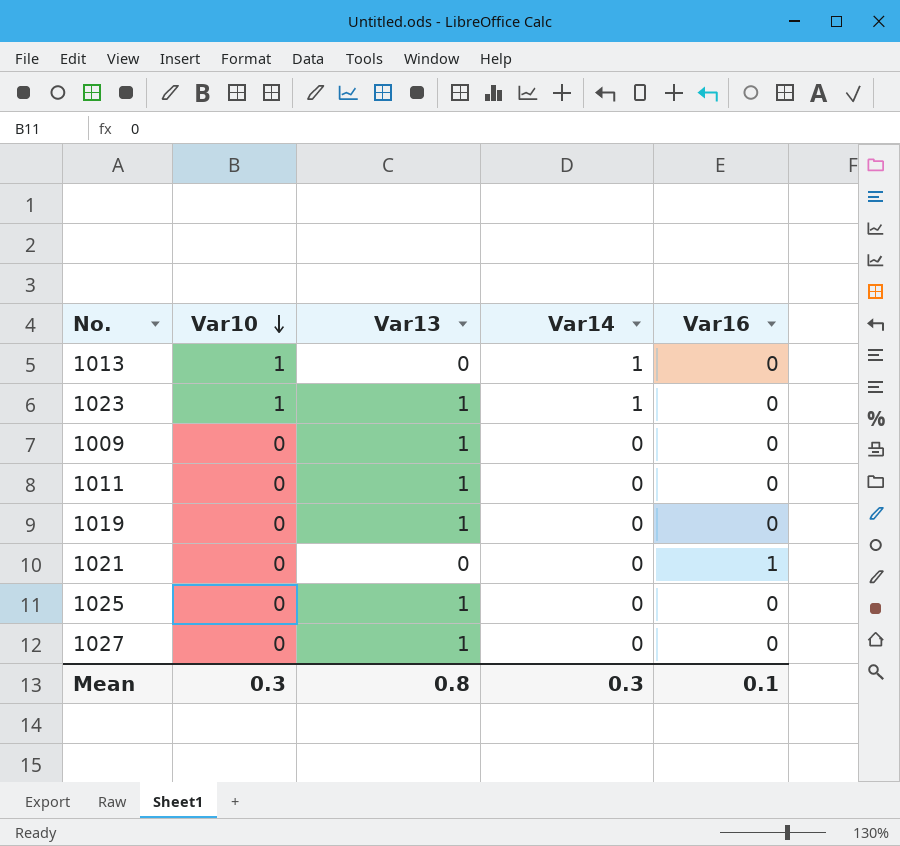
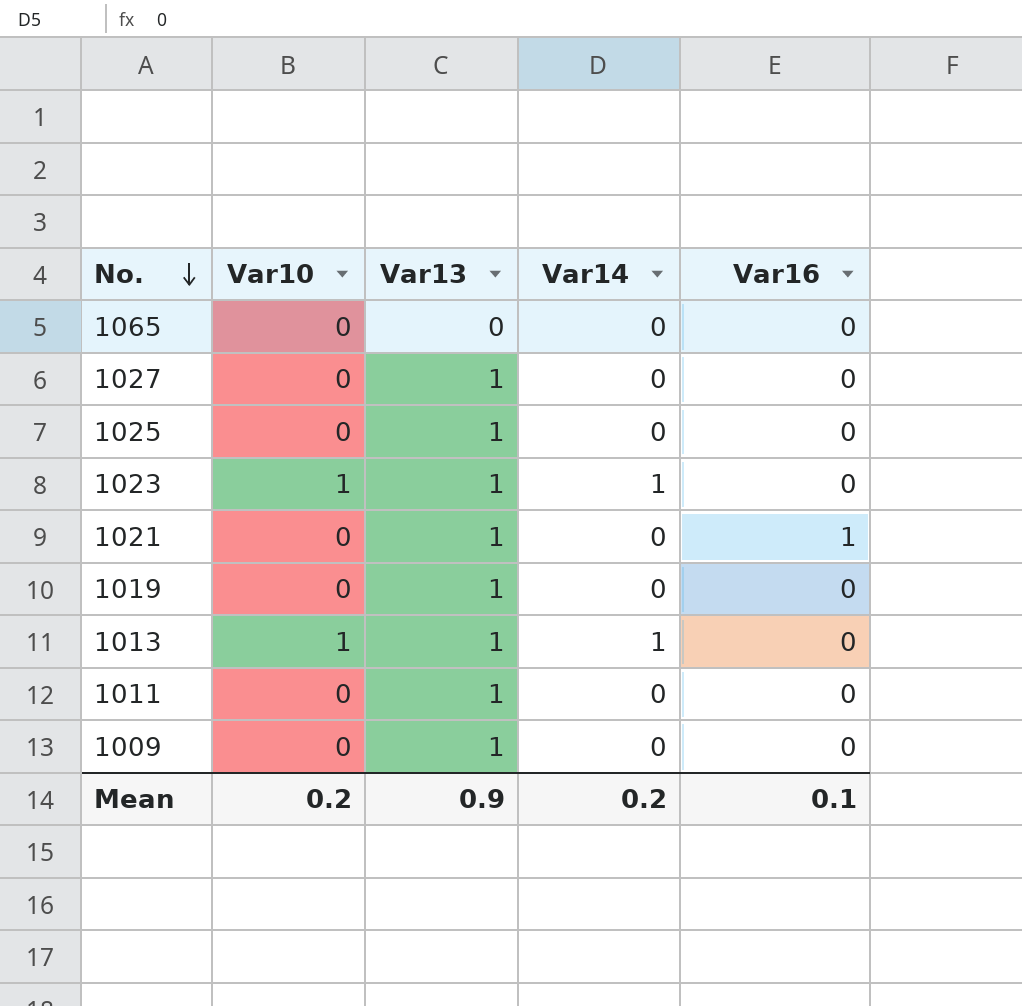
row order: Var10 descending -> No. descending
row 1065: none -> 0 | 0 | 0 | 0
1021 | Var13: 0 -> 1
1013 | Var13: 0 -> 1
Mean | Var10: 0.3 -> 0.2
Mean | Var13: 0.8 -> 0.9
Mean | Var14: 0.3 -> 0.2

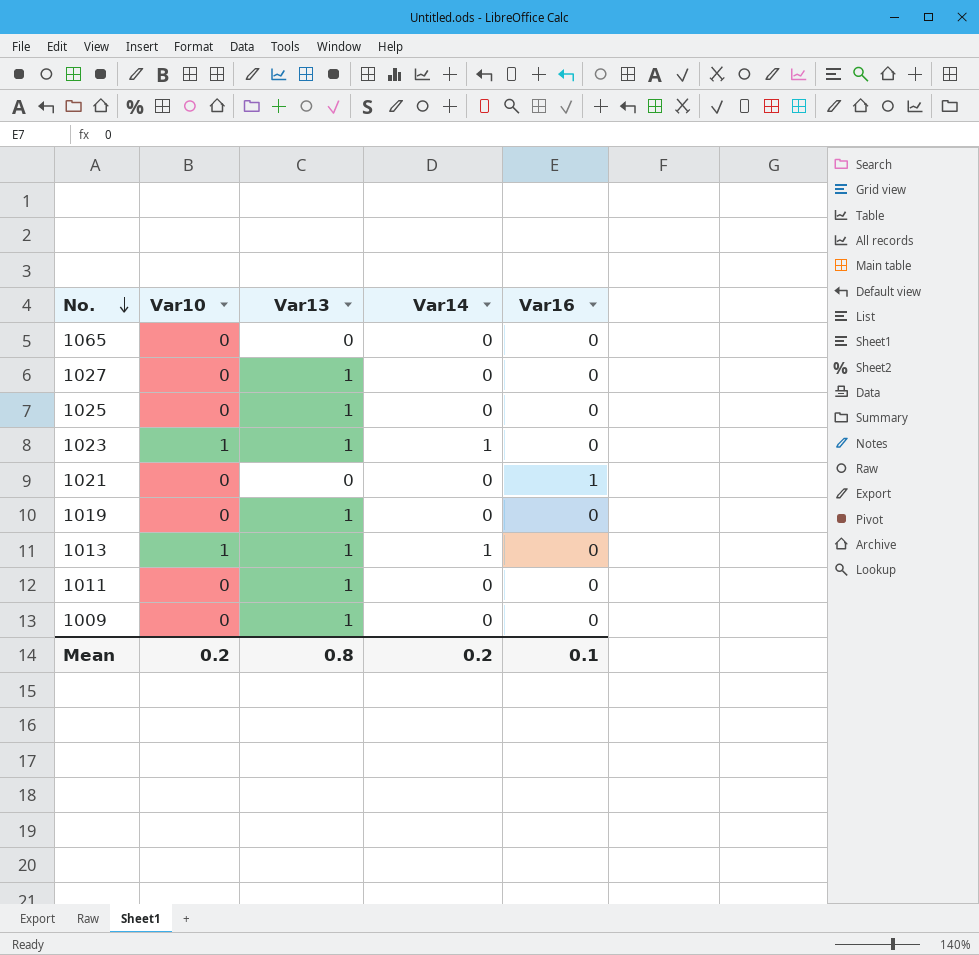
1021 | Var13: 1 -> 0
Mean | Var13: 0.9 -> 0.8

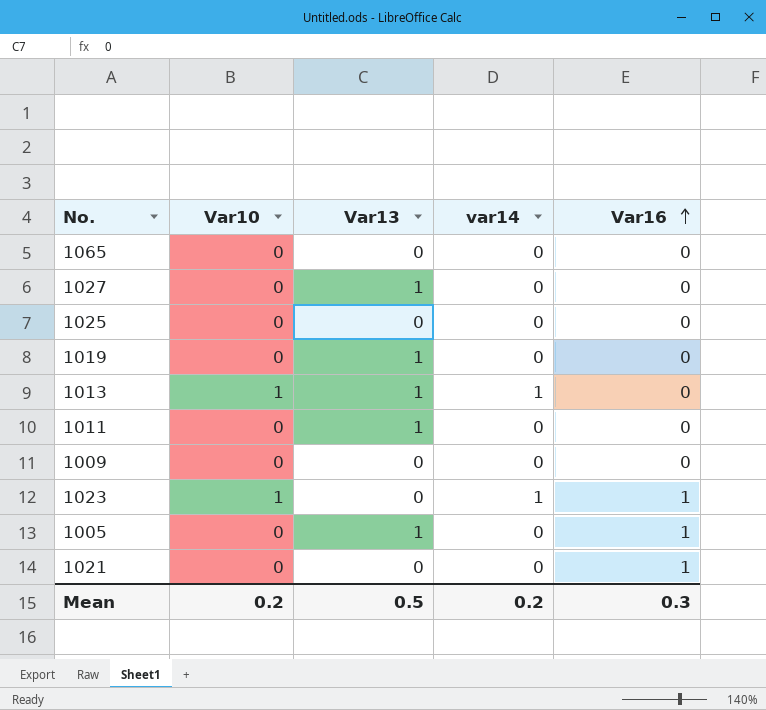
row order: No. descending -> Var16 ascending
column name: Var14 -> var14
1025 | Var13: 1 -> 0
1009 | Var13: 1 -> 0
1023 | Var13: 1 -> 0
1023 | Var16: 0 -> 1
row 1005: none -> 0 | 1 | 0 | 1
Mean | Var13: 0.8 -> 0.5
Mean | Var16: 0.1 -> 0.3

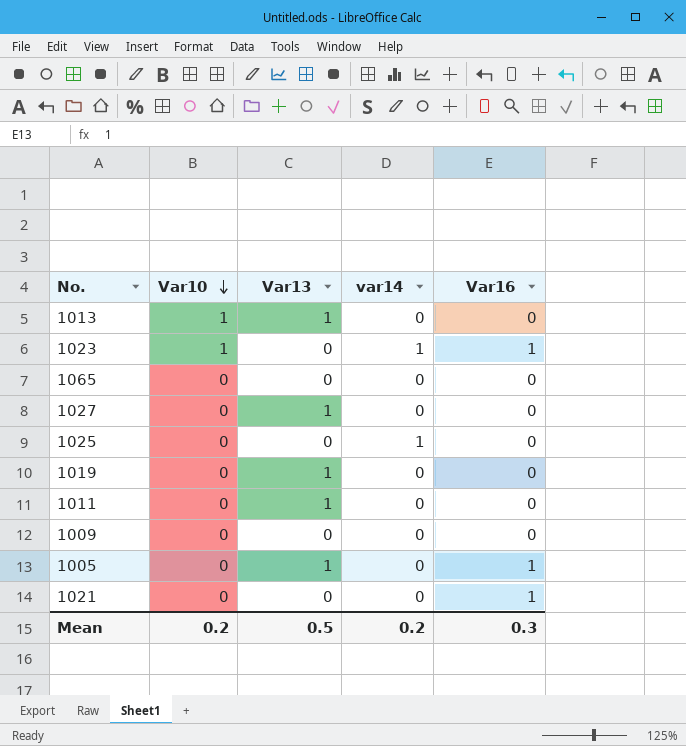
row order: Var16 ascending -> Var10 descending
1013 | var14: 1 -> 0
1025 | var14: 0 -> 1

